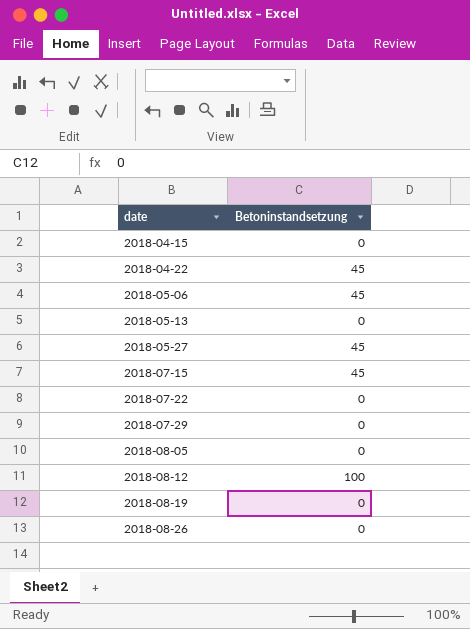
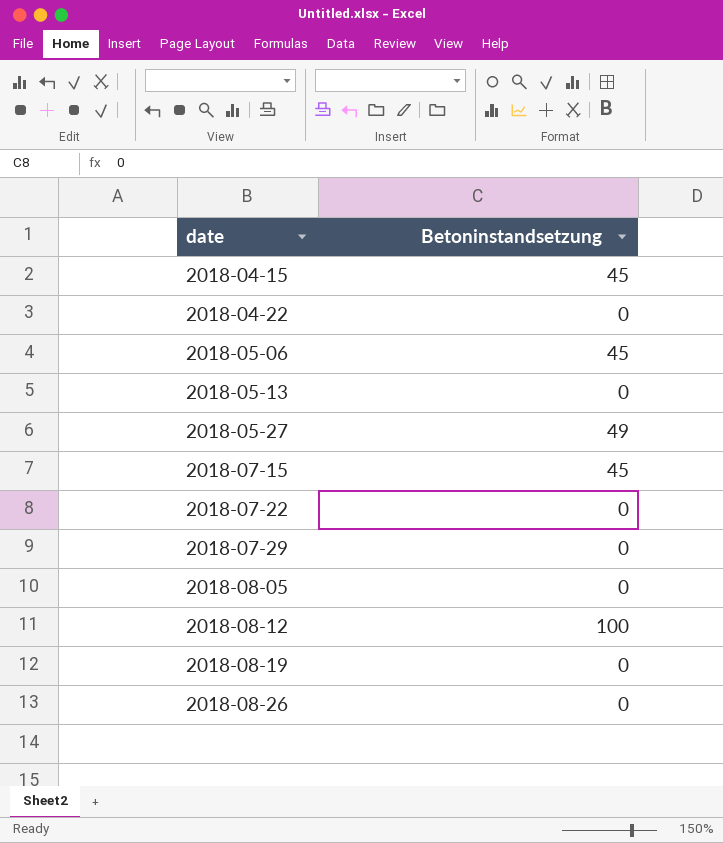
2018-04-15 | Betoninstandsetzung: 0 -> 45
2018-04-22 | Betoninstandsetzung: 45 -> 0
2018-05-27 | Betoninstandsetzung: 45 -> 49

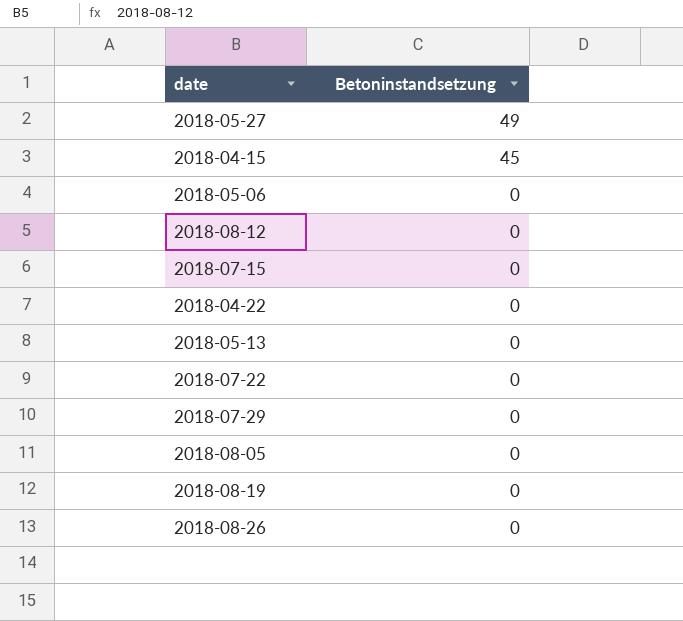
row order: date ascending -> Betoninstandsetzung descending
2018-05-06 | Betoninstandsetzung: 45 -> 0
2018-08-12 | Betoninstandsetzung: 100 -> 0
2018-07-15 | Betoninstandsetzung: 45 -> 0

